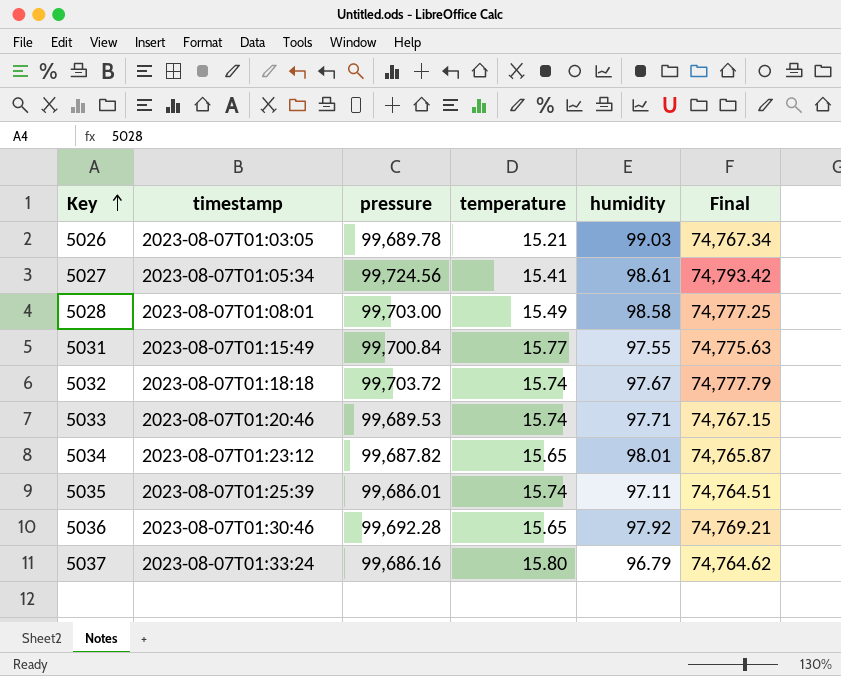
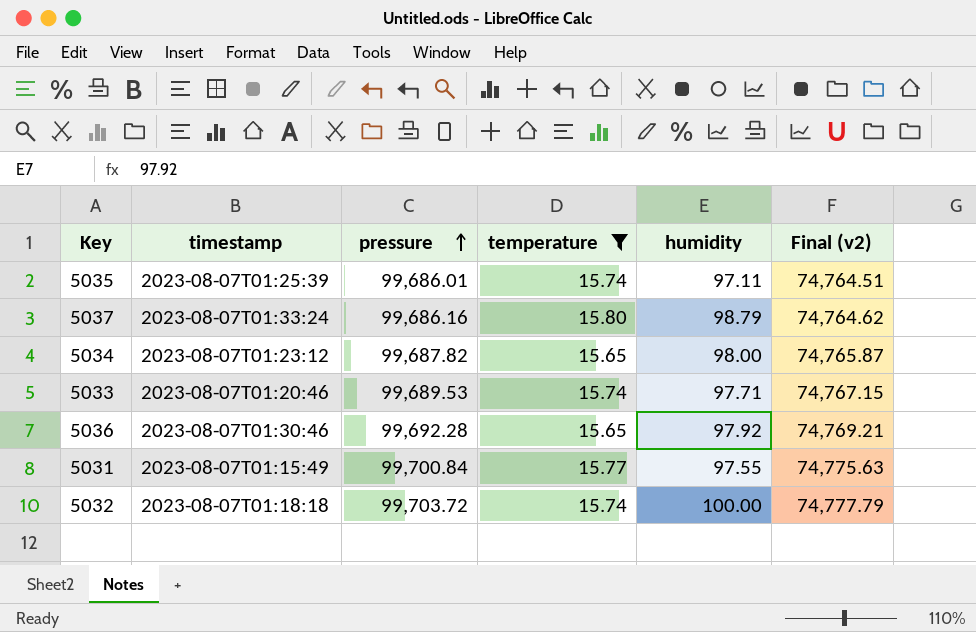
filter: none -> temperature >= 15.65
row order: Key ascending -> pressure ascending
column name: Final -> Final (v2)
5037 | humidity: 96.79 -> 98.79
5034 | humidity: 98.01 -> 98.00
5032 | humidity: 97.67 -> 100.00

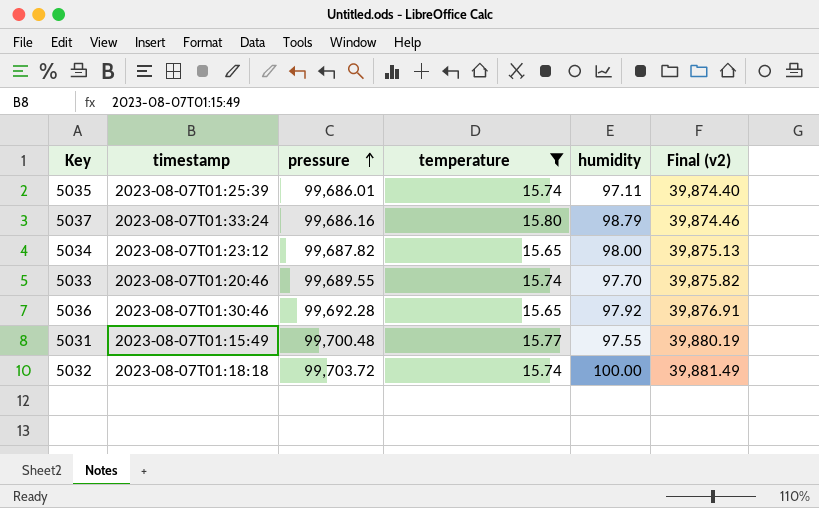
column Final (v2) | formula: [pressure] * 0.75 -> [pressure] * 0.4
5033 | pressure: 99,689.53 -> 99,689.55
5033 | humidity: 97.71 -> 97.70
5031 | pressure: 99,700.84 -> 99,700.48

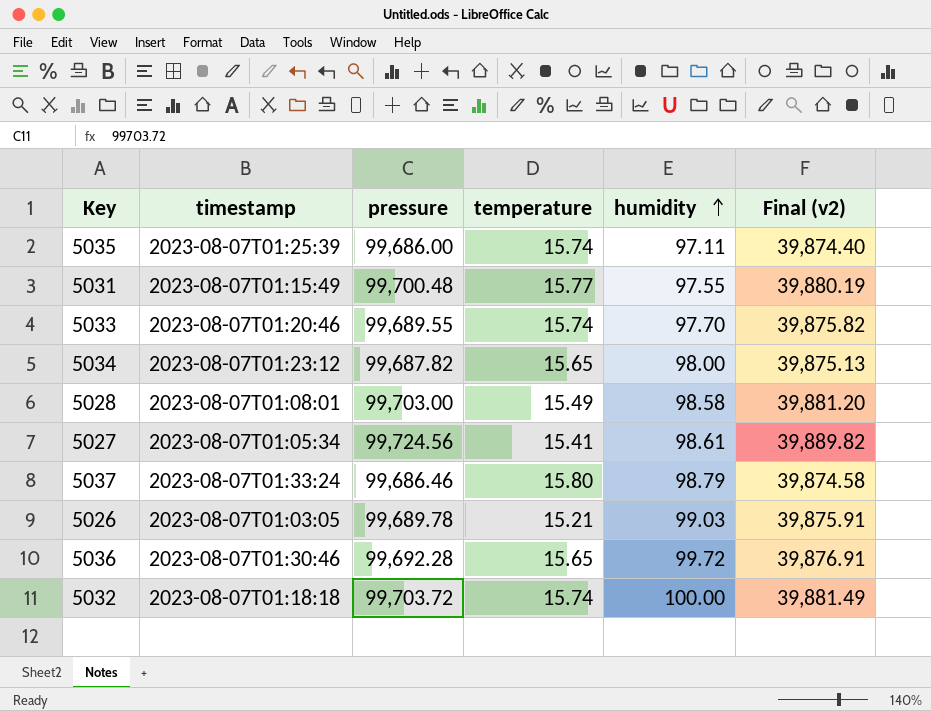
filter: temperature >= 15.65 -> none
row order: pressure ascending -> humidity ascending
5035 | pressure: 99,686.01 -> 99,686.00
5037 | pressure: 99,686.16 -> 99,686.46
5037 | Final (v2): 39,874.46 -> 39,874.58
5036 | humidity: 97.92 -> 99.72

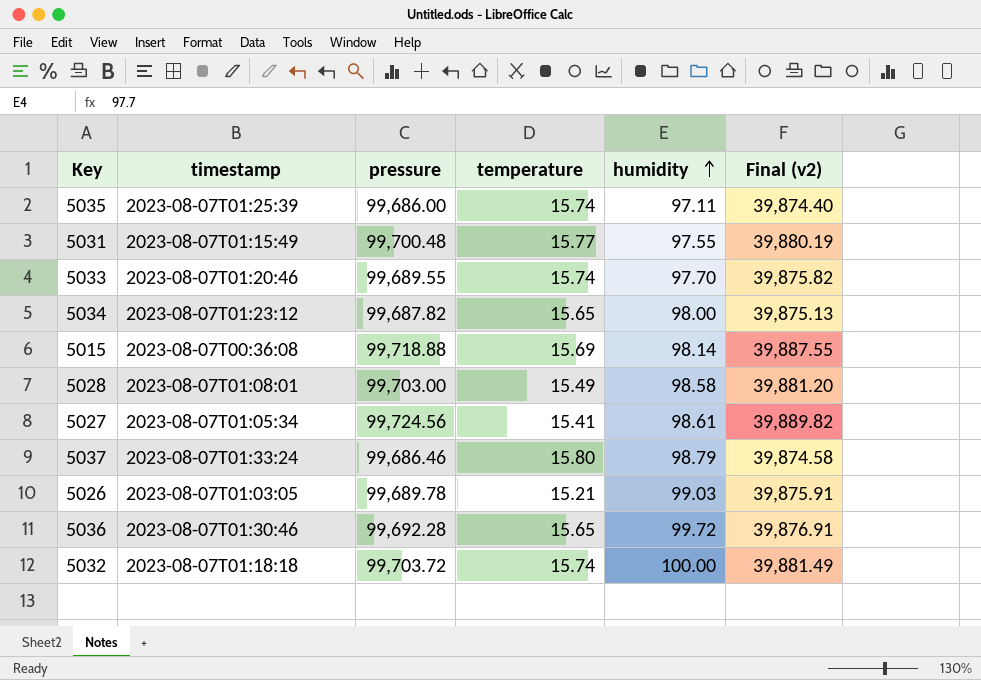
row 5015: none -> 2023-08-07T00:36:08 | 99,718.88 | 15.69 | 98.14 | 39,887.55

